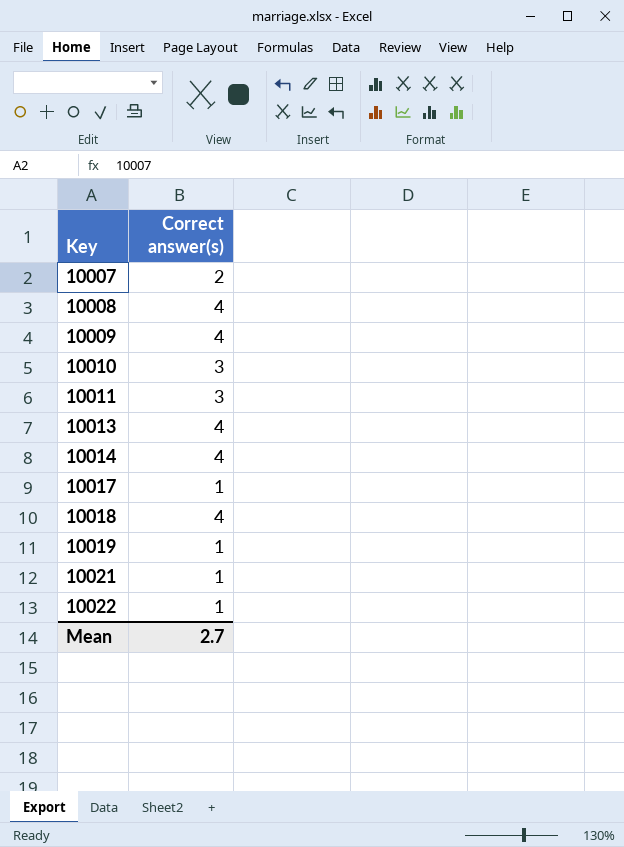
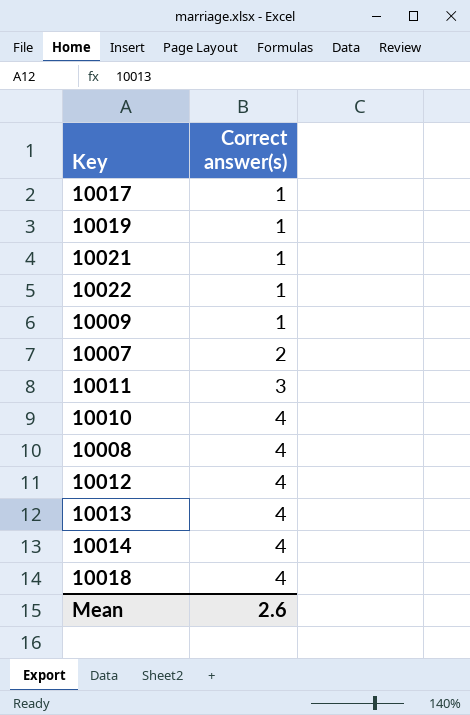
row order: Key ascending -> Correct answer(s) ascending
10009 | Correct answer(s): 4 -> 1
10010 | Correct answer(s): 3 -> 4
row 10012: none -> 4
Mean | Correct answer(s): 2.7 -> 2.6

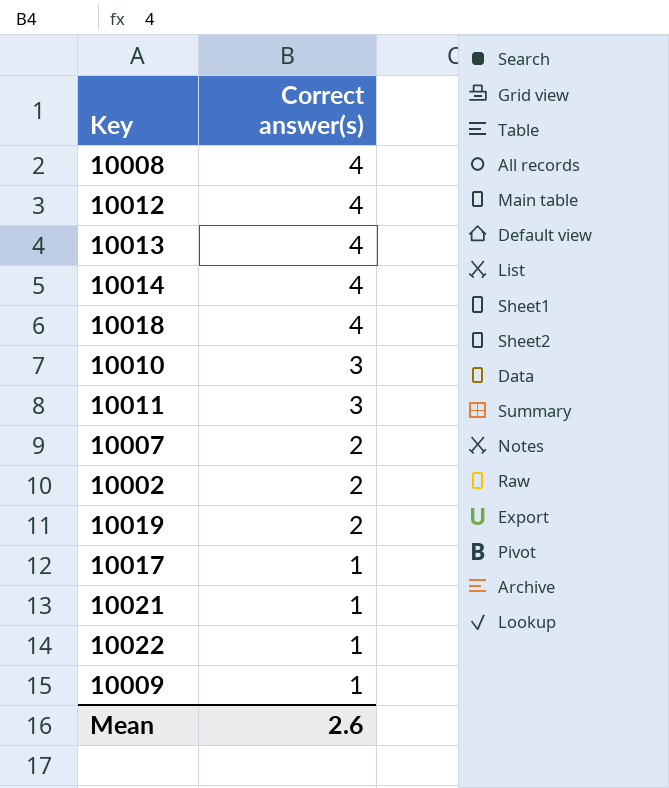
row order: Correct answer(s) ascending -> Correct answer(s) descending
10010 | Correct answer(s): 4 -> 3
row 10002: none -> 2
10019 | Correct answer(s): 1 -> 2

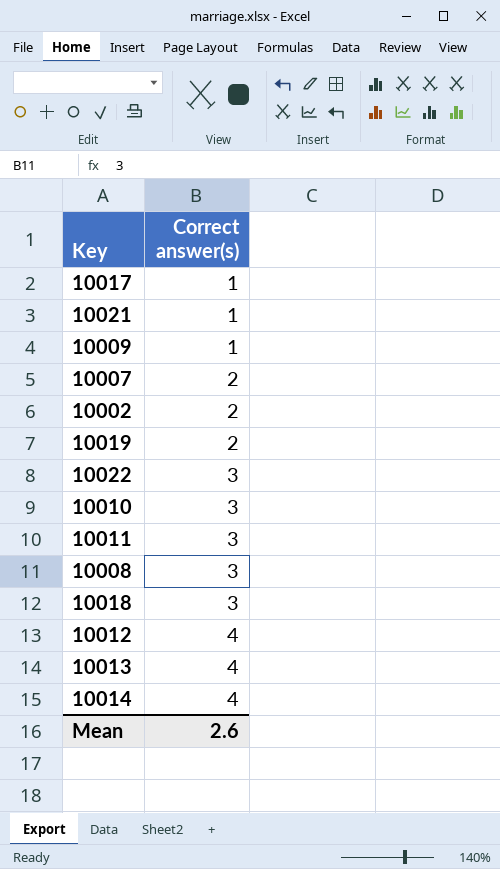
row order: Correct answer(s) descending -> Correct answer(s) ascending
10022 | Correct answer(s): 1 -> 3
10008 | Correct answer(s): 4 -> 3
10018 | Correct answer(s): 4 -> 3

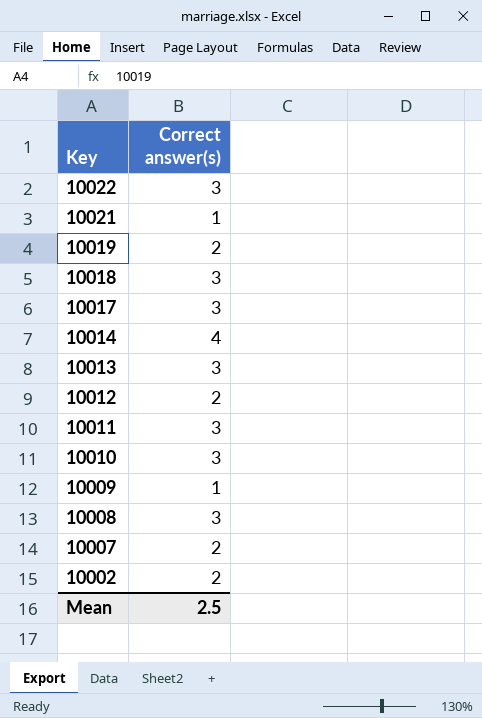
row order: Correct answer(s) ascending -> Key descending
10017 | Correct answer(s): 1 -> 3
10013 | Correct answer(s): 4 -> 3
10012 | Correct answer(s): 4 -> 2
Mean | Correct answer(s): 2.6 -> 2.5

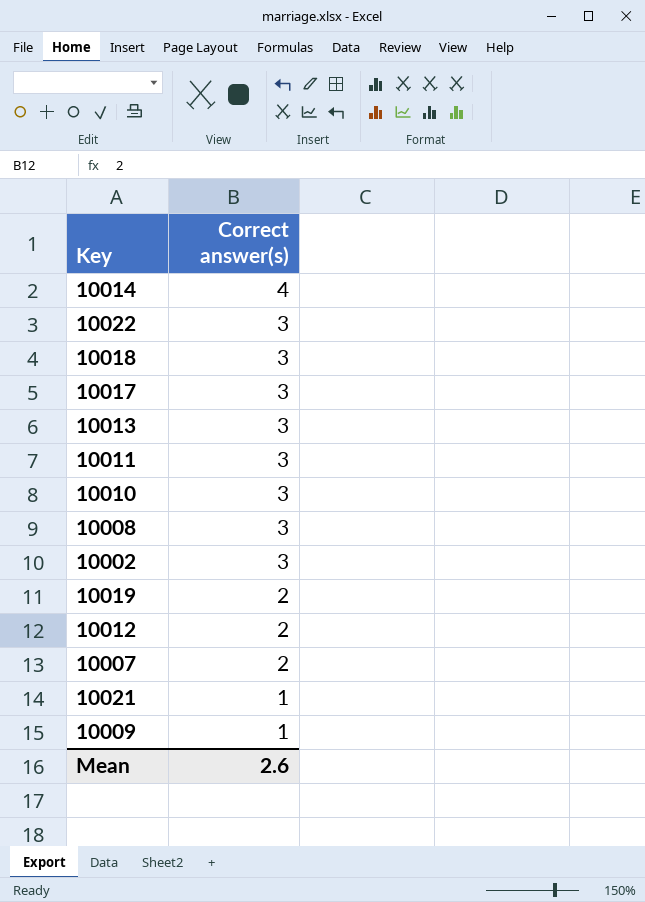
row order: Key descending -> Correct answer(s) descending
10002 | Correct answer(s): 2 -> 3
Mean | Correct answer(s): 2.5 -> 2.6

